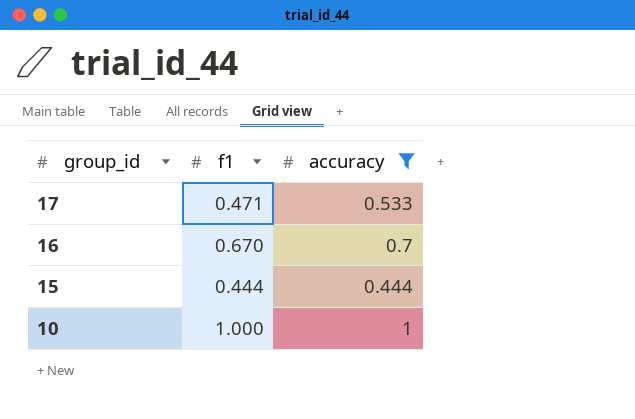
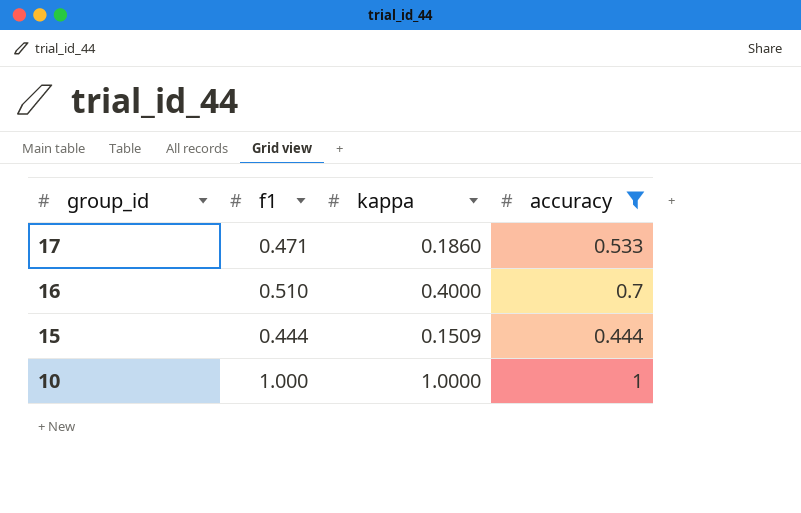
column kappa | position: none -> 3
16 | f1: 0.670 -> 0.510

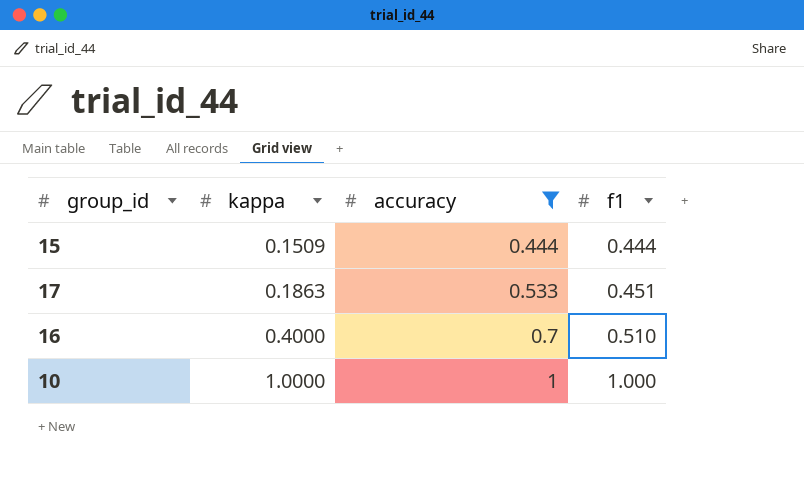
row order: group_id descending -> kappa ascending
column f1 | position: 2 -> 4
17 | kappa: 0.1860 -> 0.1863
17 | f1: 0.471 -> 0.451

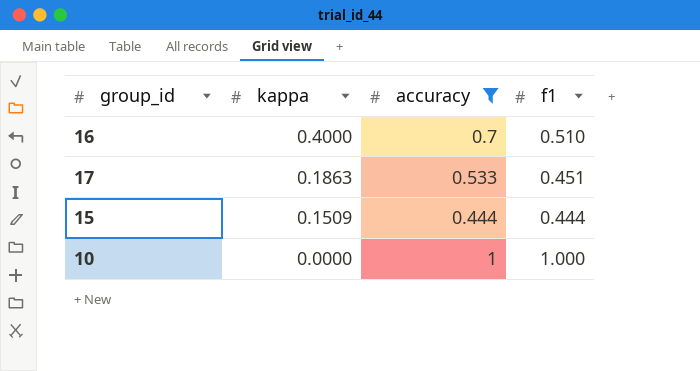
row order: kappa ascending -> kappa descending
10 | kappa: 1.0000 -> 0.0000

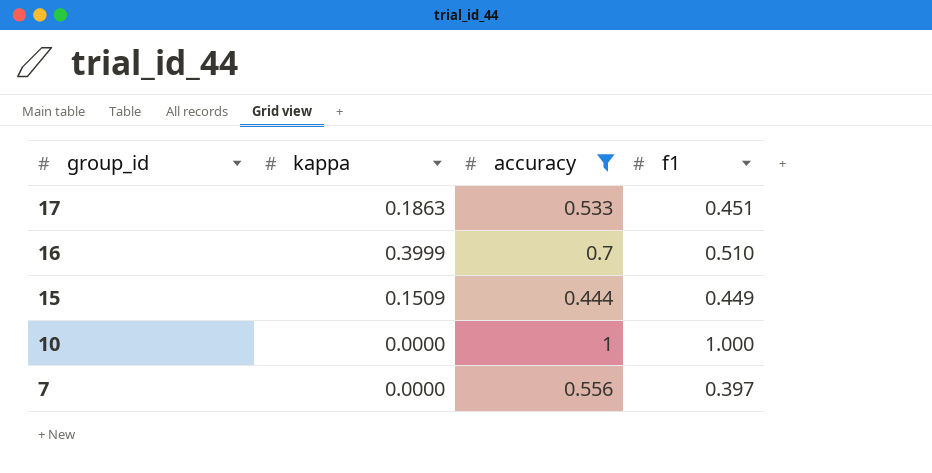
row order: kappa descending -> group_id descending
16 | kappa: 0.4000 -> 0.3999
15 | f1: 0.444 -> 0.449
row 7: none -> 0.0000 | 0.556 | 0.397

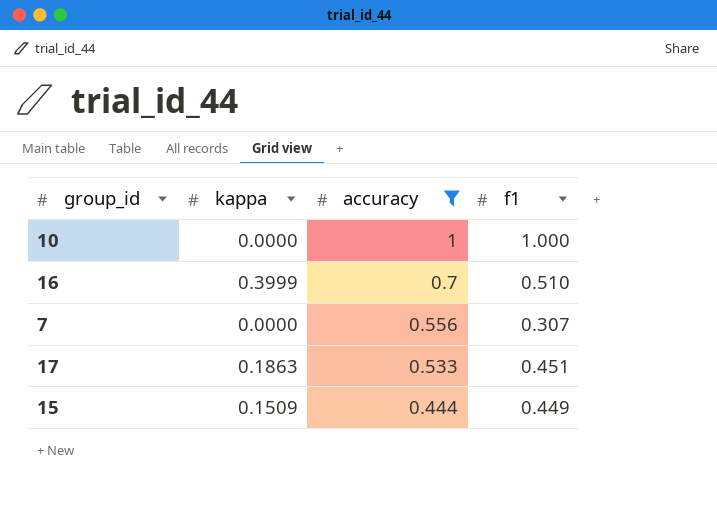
row order: group_id descending -> accuracy descending
7 | f1: 0.397 -> 0.307

